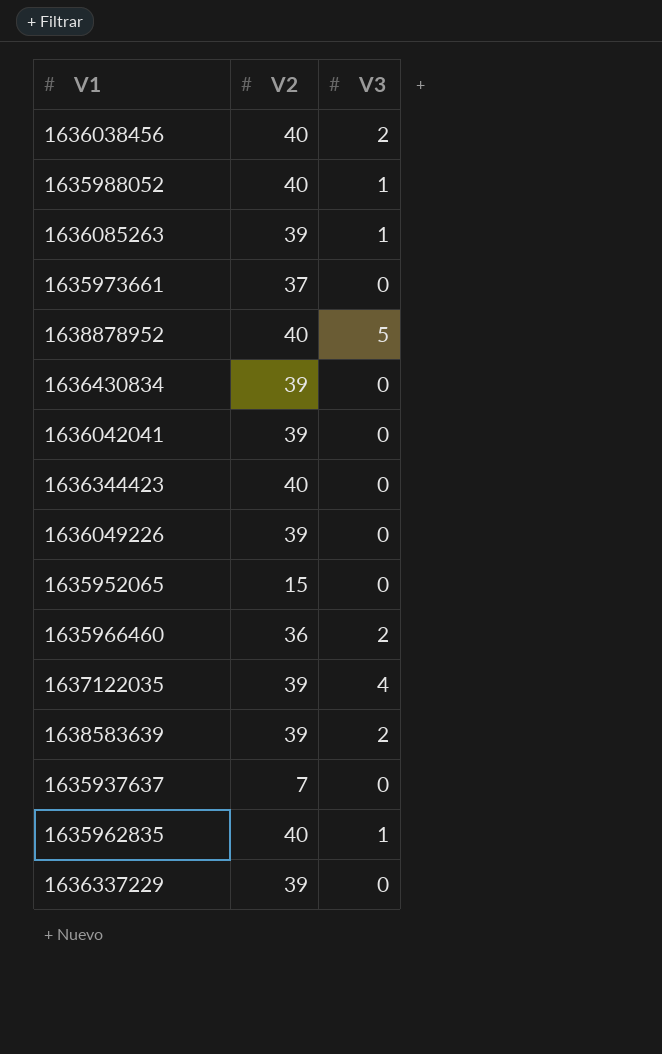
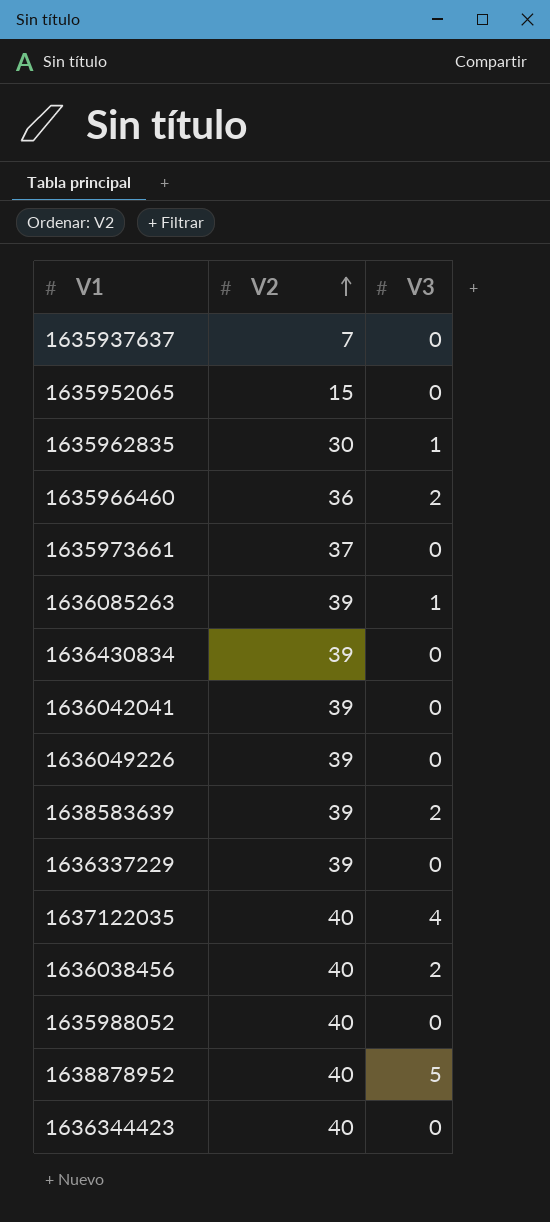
row order: none -> V2 ascending
1635962835 | V2: 40 -> 30
1637122035 | V2: 39 -> 40
1635988052 | V3: 1 -> 0

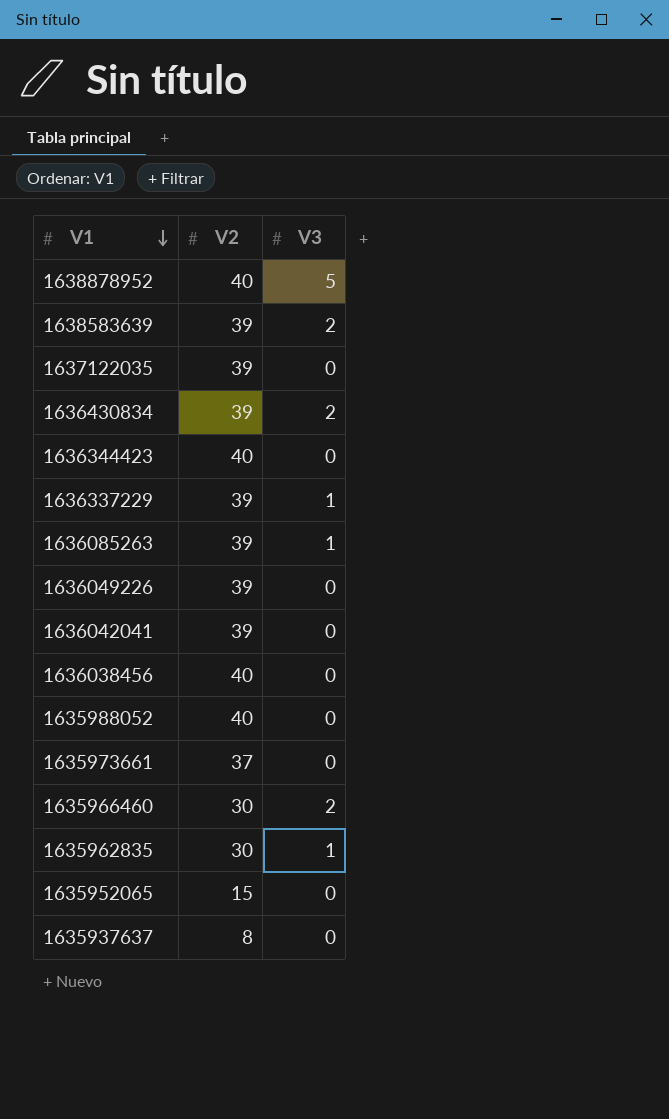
row order: V2 ascending -> V1 descending
1637122035 | V2: 40 -> 39
1637122035 | V3: 4 -> 0
1636430834 | V3: 0 -> 2
1636337229 | V3: 0 -> 1
1636038456 | V3: 2 -> 0
1635966460 | V2: 36 -> 30
1635937637 | V2: 7 -> 8

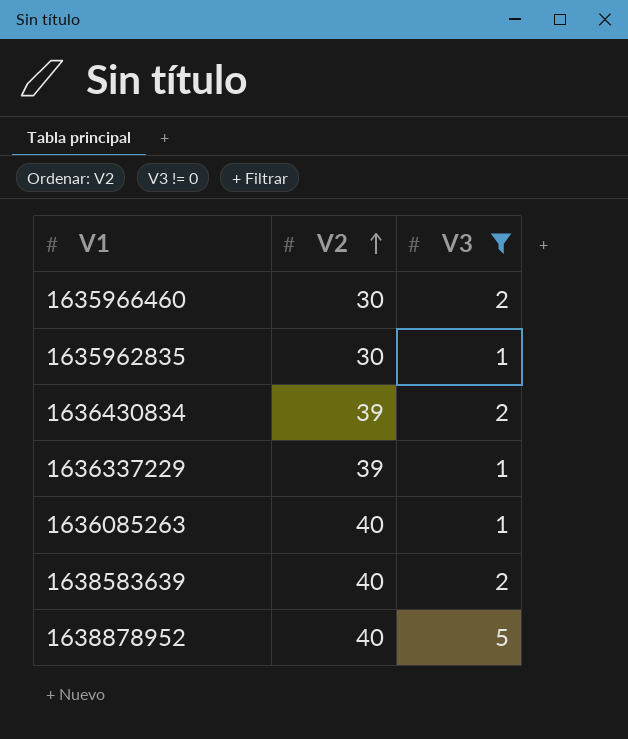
filter: none -> V3 != 0
row order: V1 descending -> V2 ascending
1636085263 | V2: 39 -> 40
1638583639 | V2: 39 -> 40

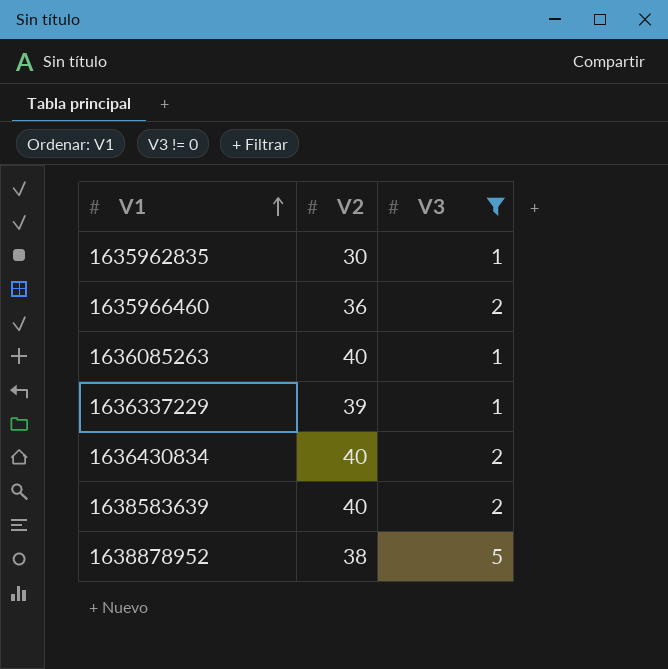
row order: V2 ascending -> V1 ascending
1635966460 | V2: 30 -> 36
1636430834 | V2: 39 -> 40
1638878952 | V2: 40 -> 38

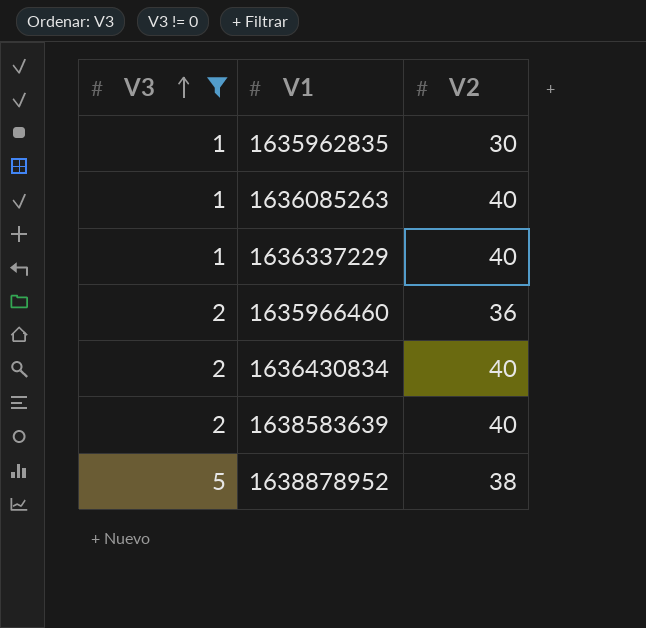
row order: V1 ascending -> V3 ascending
column V3 | position: 3 -> 1
1636337229 | V2: 39 -> 40

